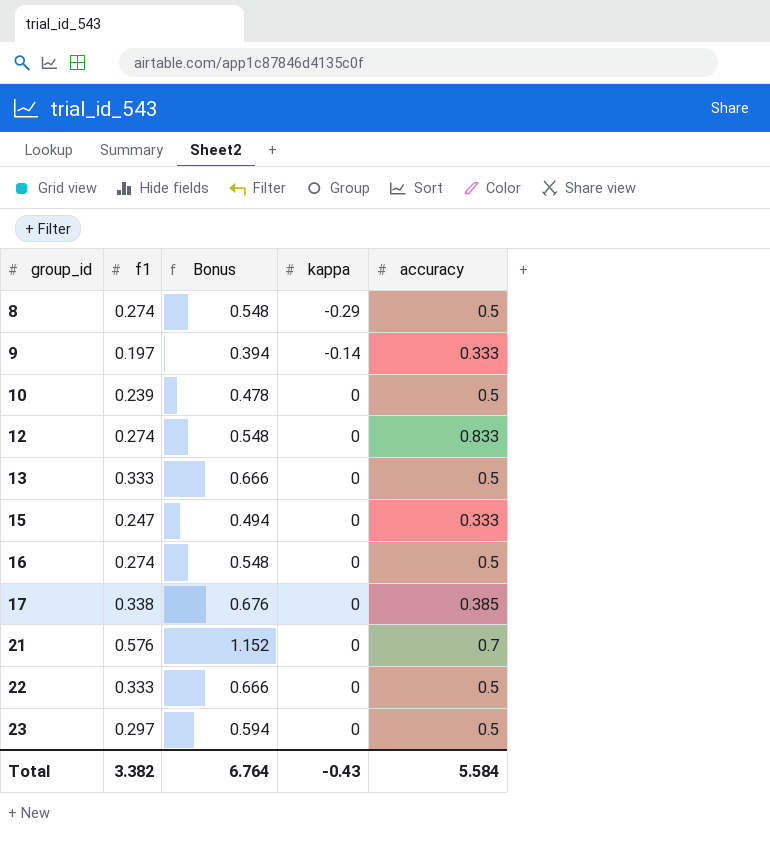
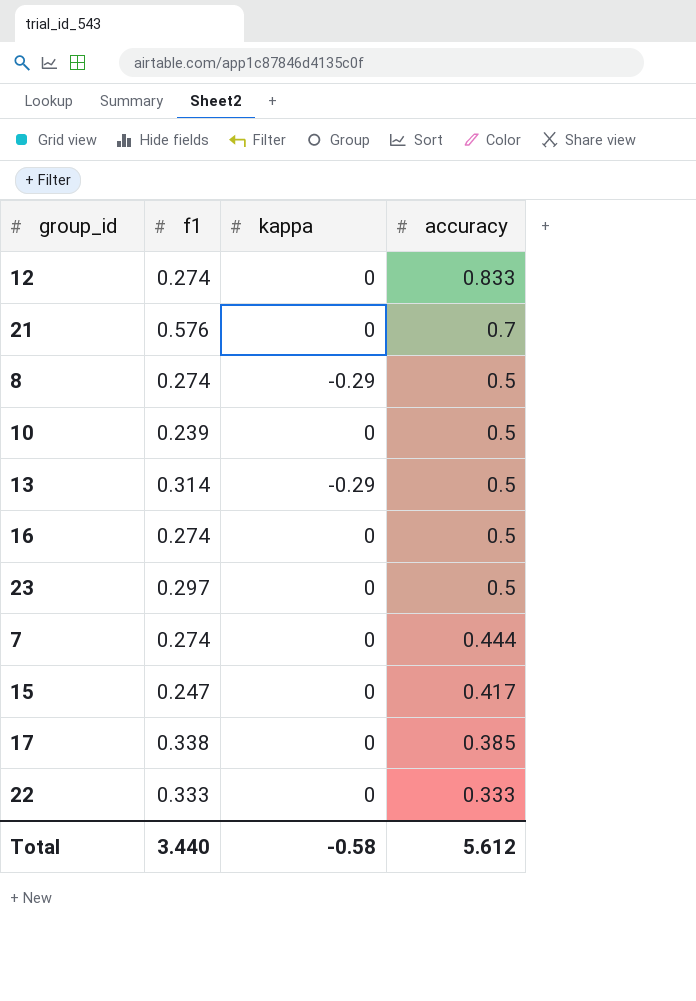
row order: group_id ascending -> accuracy descending
column Bonus | formula: [f1] * 2 -> none
row 9: 0.197 | 0.394 | -0.14 | 0.333 -> none
13 | f1: 0.333 -> 0.314
13 | kappa: 0 -> -0.29
row 7: none -> 0.274 | 0 | 0.444
15 | accuracy: 0.333 -> 0.417
22 | accuracy: 0.5 -> 0.333
Total | f1: 3.382 -> 3.440
Total | kappa: -0.43 -> -0.58
Total | accuracy: 5.584 -> 5.612

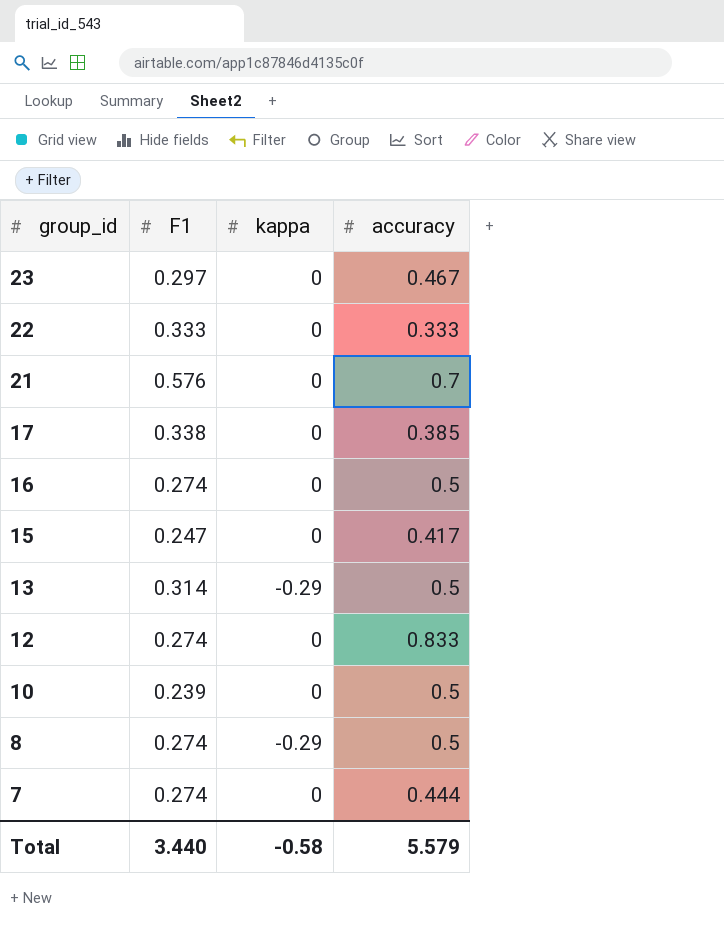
row order: accuracy descending -> group_id descending
column name: f1 -> F1
23 | accuracy: 0.5 -> 0.467
Total | accuracy: 5.612 -> 5.579

